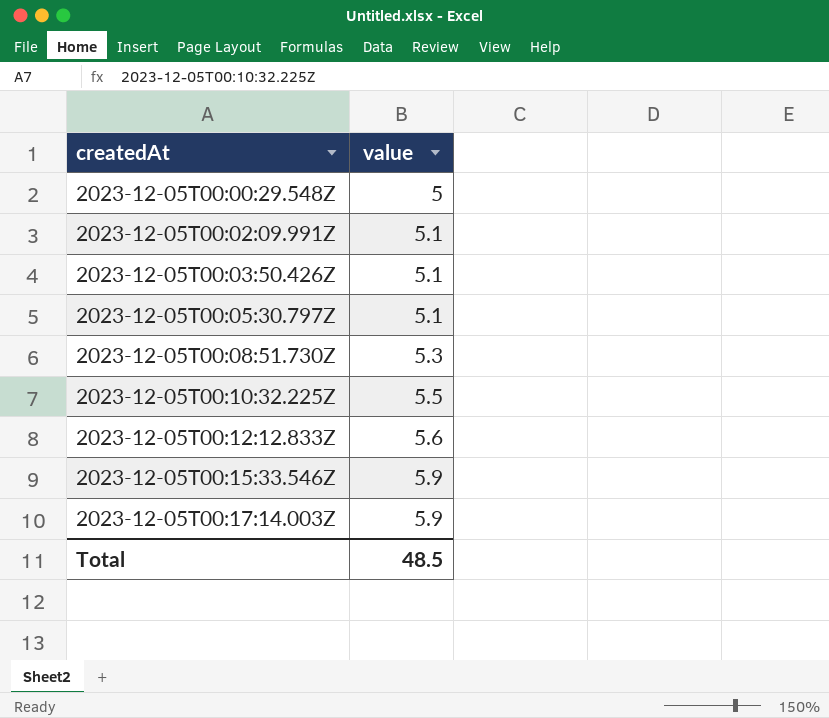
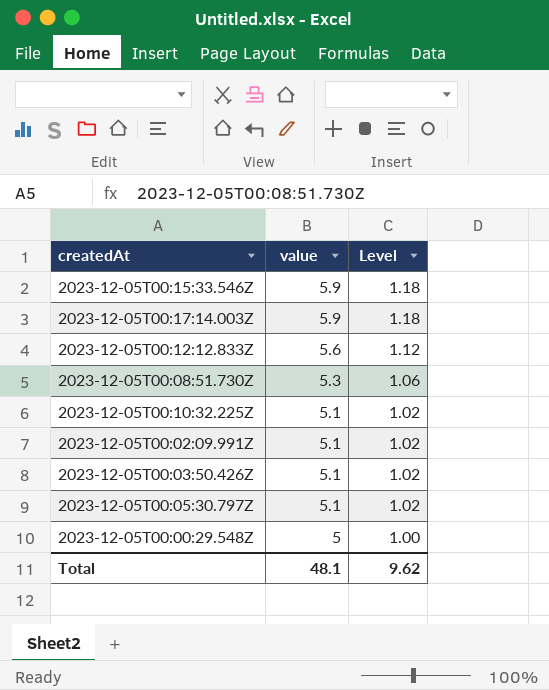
row order: createdAt ascending -> value descending
column Level | formula: none -> [value] * 0.2
2023-12-05T00:10:32.225Z | value: 5.5 -> 5.1
Total | value: 48.5 -> 48.1

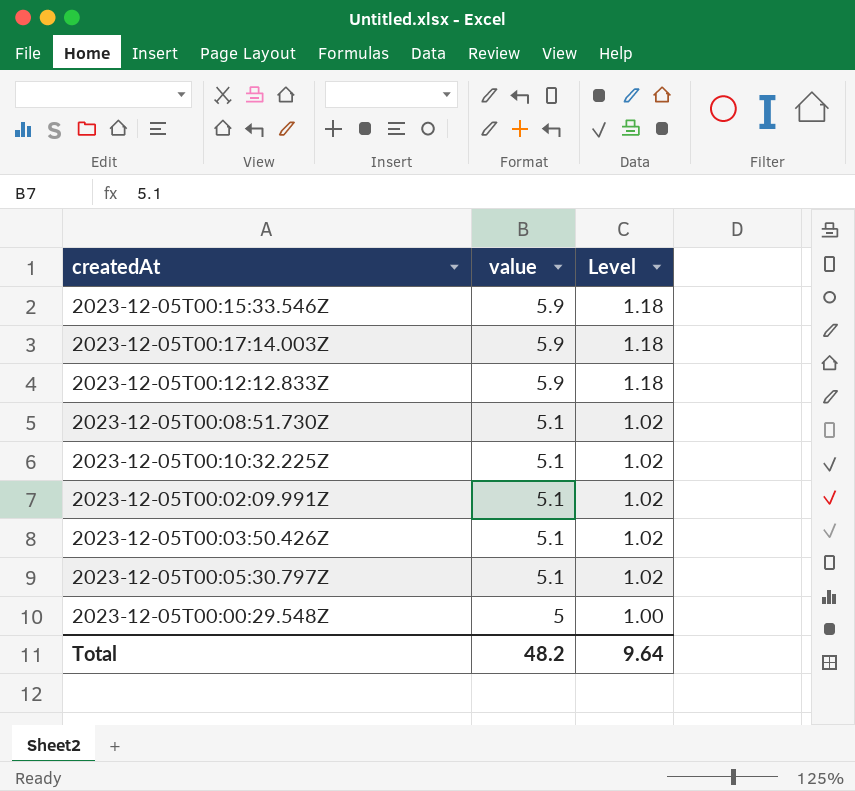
2023-12-05T00:12:12.833Z | value: 5.6 -> 5.9
2023-12-05T00:12:12.833Z | Level: 1.12 -> 1.18
2023-12-05T00:08:51.730Z | value: 5.3 -> 5.1
2023-12-05T00:08:51.730Z | Level: 1.06 -> 1.02
Total | value: 48.1 -> 48.2
Total | Level: 9.62 -> 9.64

